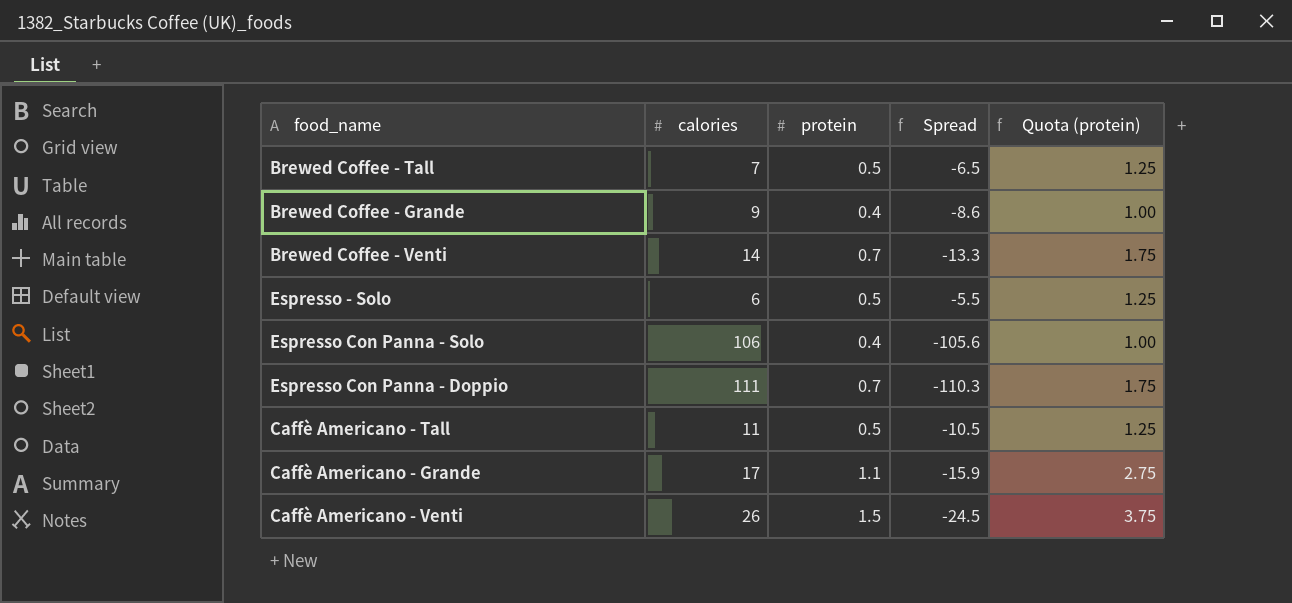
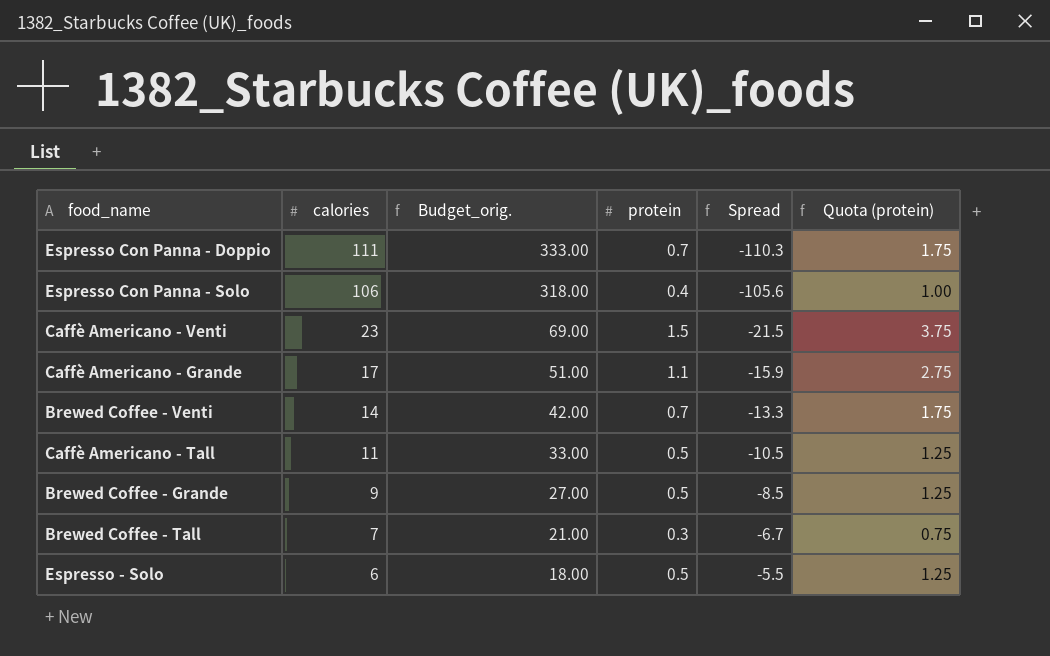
row order: none -> calories descending
column Budget_orig. | formula: none -> [calories] * 3
Caffè Americano - Venti | calories: 26 -> 23
Caffè Americano - Venti | Spread: -24.5 -> -21.5
Brewed Coffee - Grande | protein: 0.4 -> 0.5
Brewed Coffee - Grande | Spread: -8.6 -> -8.5
Brewed Coffee - Grande | Quota (protein): 1.00 -> 1.25
Brewed Coffee - Tall | protein: 0.5 -> 0.3
Brewed Coffee - Tall | Spread: -6.5 -> -6.7
Brewed Coffee - Tall | Quota (protein): 1.25 -> 0.75

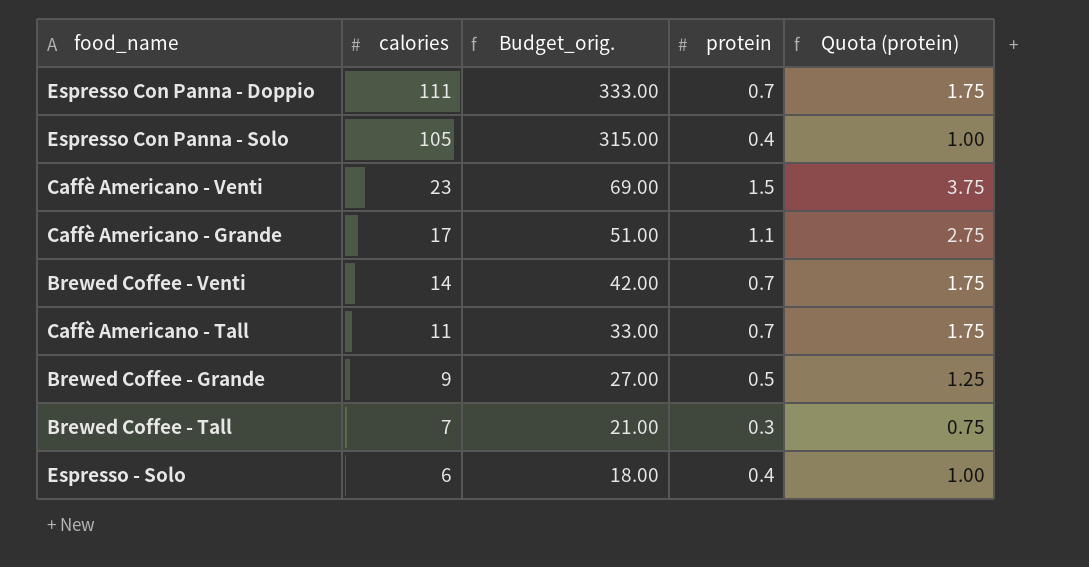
column Spread | formula: [protein] - [calories] -> none
Espresso Con Panna - Solo | calories: 106 -> 105
Espresso Con Panna - Solo | Budget_orig.: 318.00 -> 315.00
Caffè Americano - Tall | protein: 0.5 -> 0.7
Caffè Americano - Tall | Quota (protein): 1.25 -> 1.75
Espresso - Solo | protein: 0.5 -> 0.4
Espresso - Solo | Quota (protein): 1.25 -> 1.00

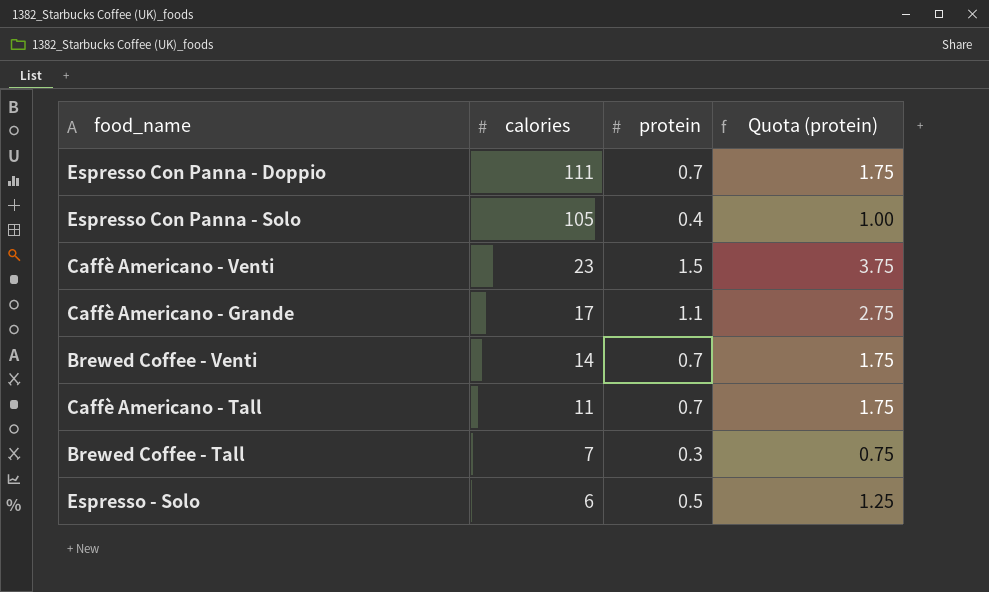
column Budget_orig. | formula: [calories] * 3 -> none
row Brewed Coffee - Grande: 9 | 27.00 | 0.5 | 1.25 -> none
Espresso - Solo | protein: 0.4 -> 0.5
Espresso - Solo | Quota (protein): 1.00 -> 1.25

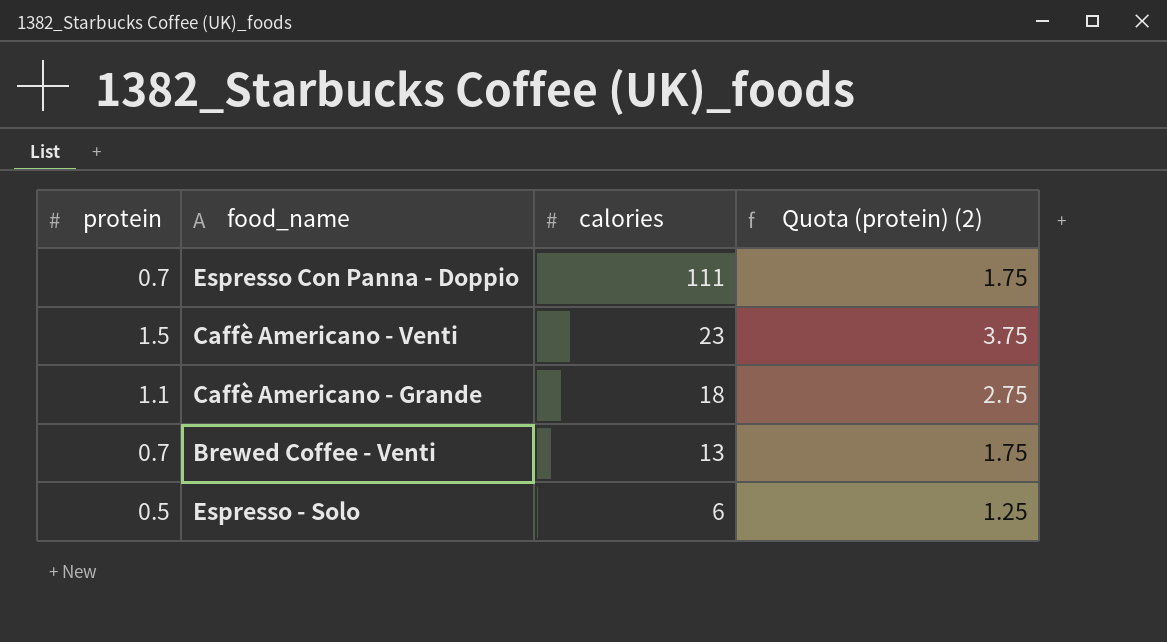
column protein | position: 3 -> 1
column name: Quota (protein) -> Quota (protein) (2)
row Espresso Con Panna - Solo: 105 | 0.4 | 1.00 -> none
row Caffè Americano - Tall: 11 | 0.7 | 1.75 -> none
row Brewed Coffee - Tall: 7 | 0.3 | 0.75 -> none
Caffè Americano - Grande | calories: 17 -> 18
Brewed Coffee - Venti | calories: 14 -> 13

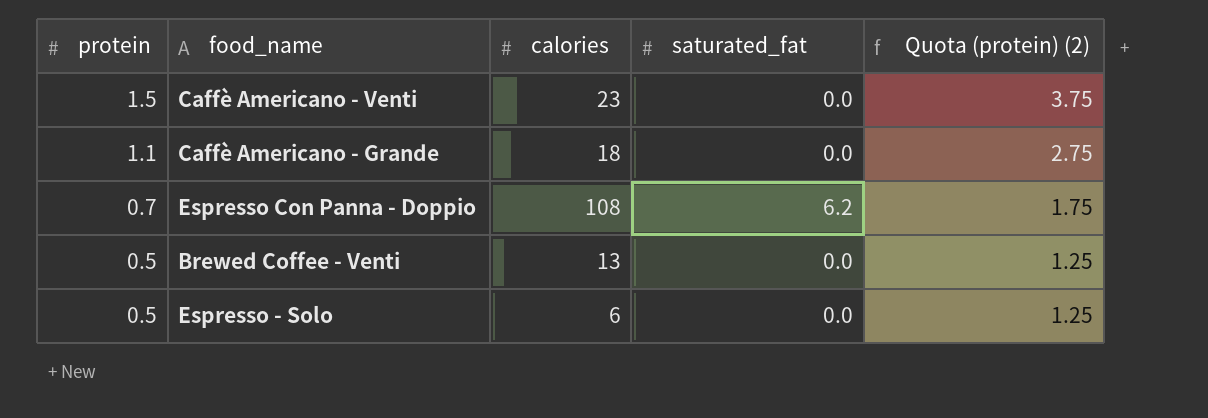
row order: calories descending -> protein descending
column saturated_fat | position: none -> 4
Espresso Con Panna - Doppio | calories: 111 -> 108
Brewed Coffee - Venti | protein: 0.7 -> 0.5
Brewed Coffee - Venti | Quota (protein) (2): 1.75 -> 1.25

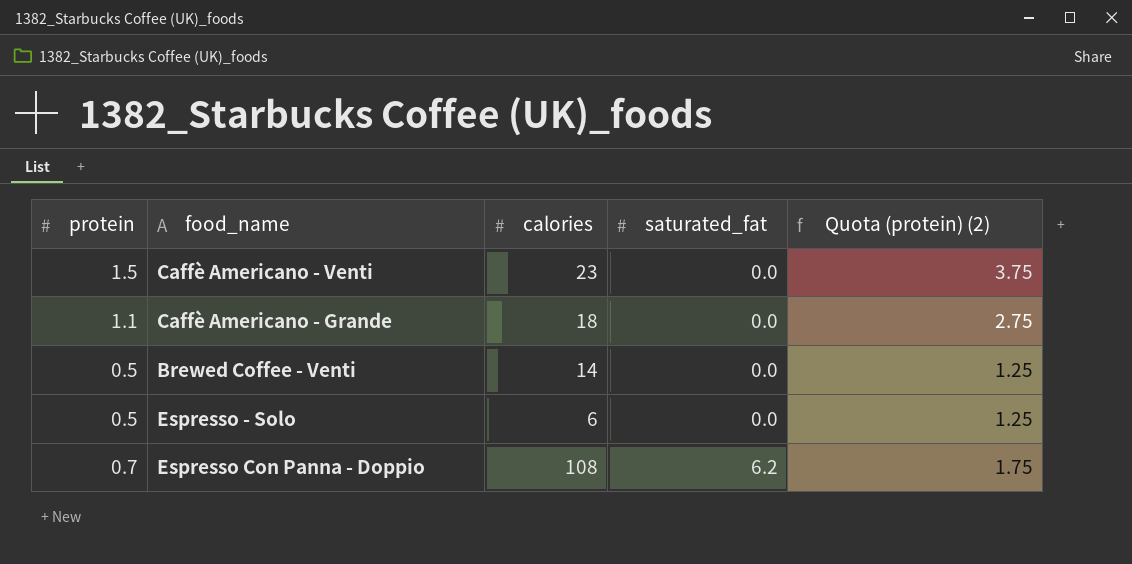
row order: protein descending -> saturated_fat ascending
Brewed Coffee - Venti | calories: 13 -> 14

